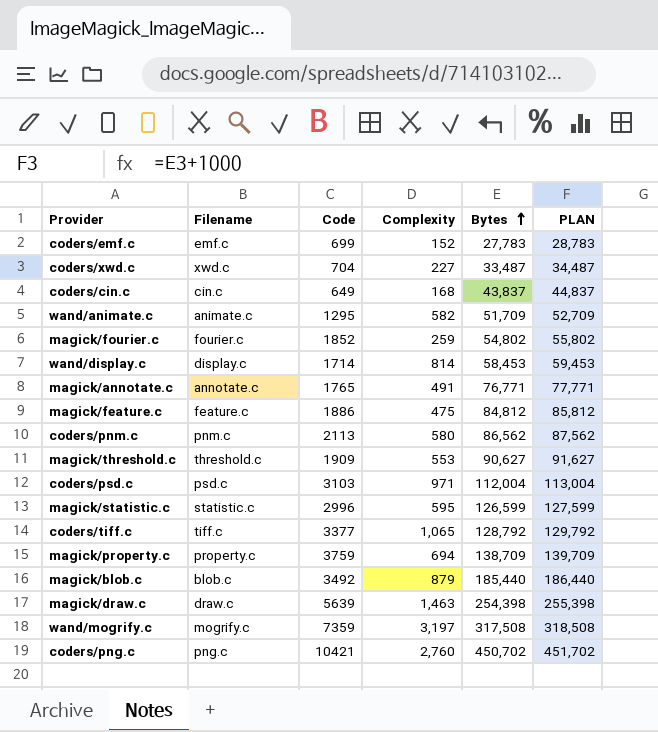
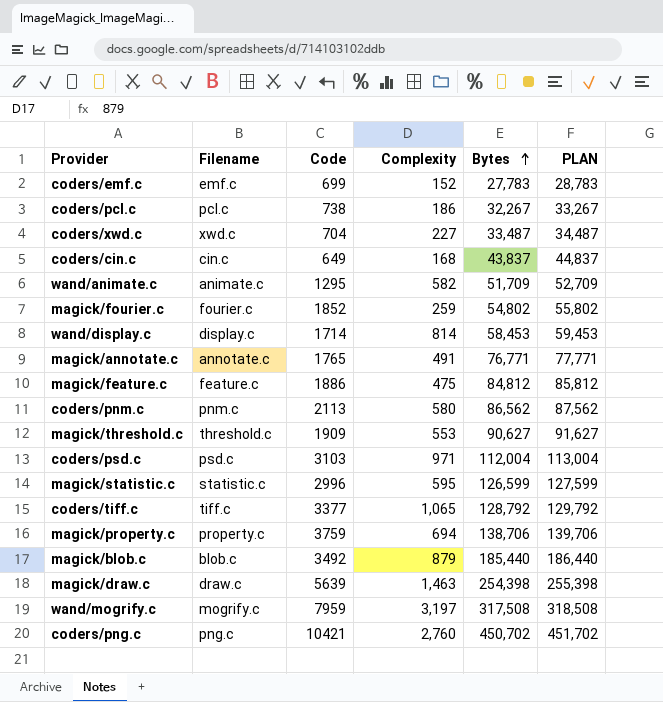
row coders/pcl.c: none -> pcl.c | 738 | 186 | 32,267 | 33,267
magick/property.c | Bytes: 138,709 -> 138,706
magick/property.c | PLAN: 139,709 -> 139,706
wand/mogrify.c | Code: 7359 -> 7959

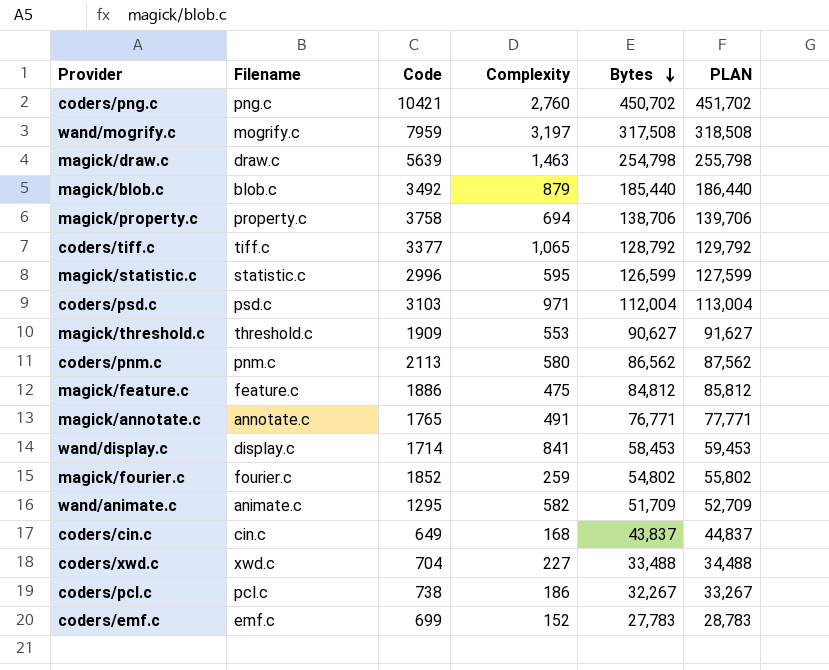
row order: Bytes ascending -> Bytes descending
magick/draw.c | Bytes: 254,398 -> 254,798
magick/draw.c | PLAN: 255,398 -> 255,798
magick/property.c | Code: 3759 -> 3758
wand/display.c | Complexity: 814 -> 841
coders/xwd.c | Bytes: 33,487 -> 33,488
coders/xwd.c | PLAN: 34,487 -> 34,488

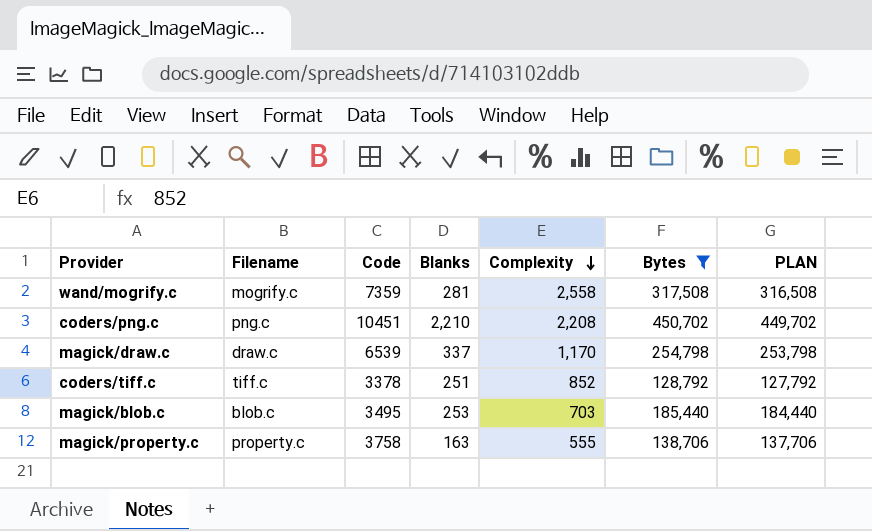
filter: none -> Bytes >= 128,792
row order: Bytes descending -> Complexity descending
column Blanks | position: none -> 4
column PLAN | formula: [Bytes] + 1000 -> [Bytes] - 1000
wand/mogrify.c | Code: 7959 -> 7359
wand/mogrify.c | Complexity: 3,197 -> 2,558
coders/png.c | Code: 10421 -> 10451
coders/png.c | Complexity: 2,760 -> 2,208
magick/draw.c | Code: 5639 -> 6539
magick/draw.c | Complexity: 1,463 -> 1,170
coders/tiff.c | Code: 3377 -> 3378
coders/tiff.c | Complexity: 1,065 -> 852
magick/blob.c | Code: 3492 -> 3495
magick/blob.c | Complexity: 879 -> 703
magick/property.c | Complexity: 694 -> 555

